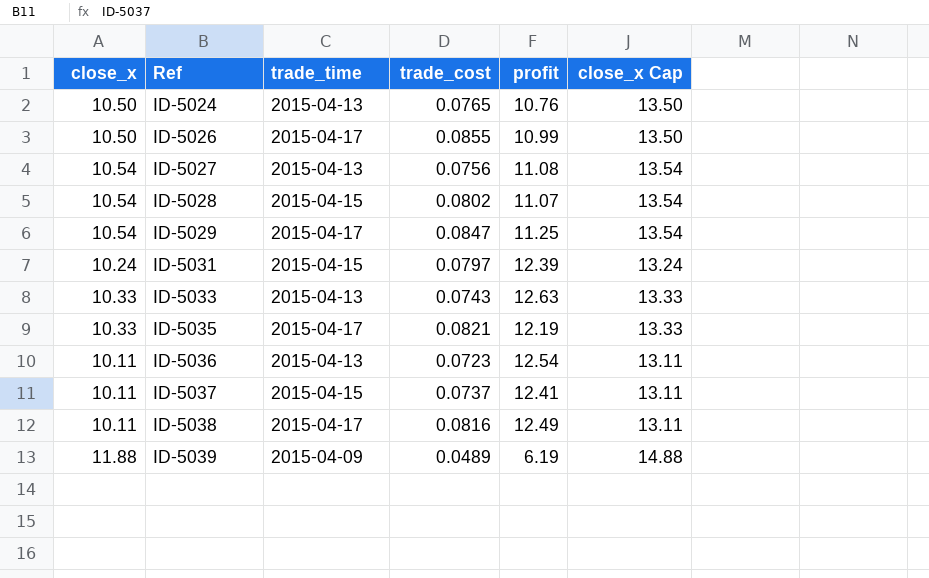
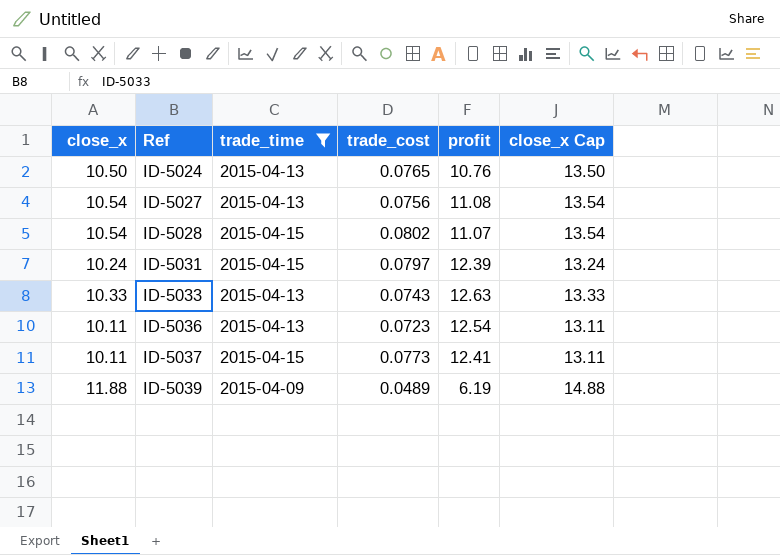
filter: none -> trade_time != 2015-04-17
ID-5037 | trade_cost: 0.0737 -> 0.0773

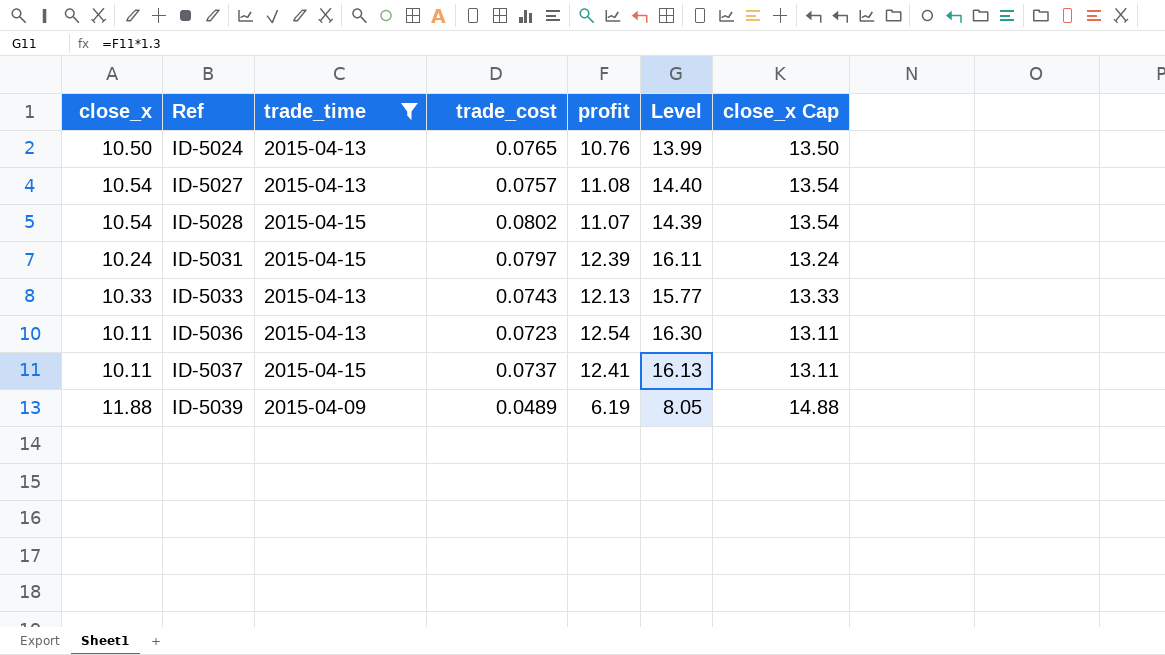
column Level | formula: none -> [profit] * 1.3
ID-5027 | trade_cost: 0.0756 -> 0.0757
ID-5033 | profit: 12.63 -> 12.13
ID-5037 | trade_cost: 0.0773 -> 0.0737

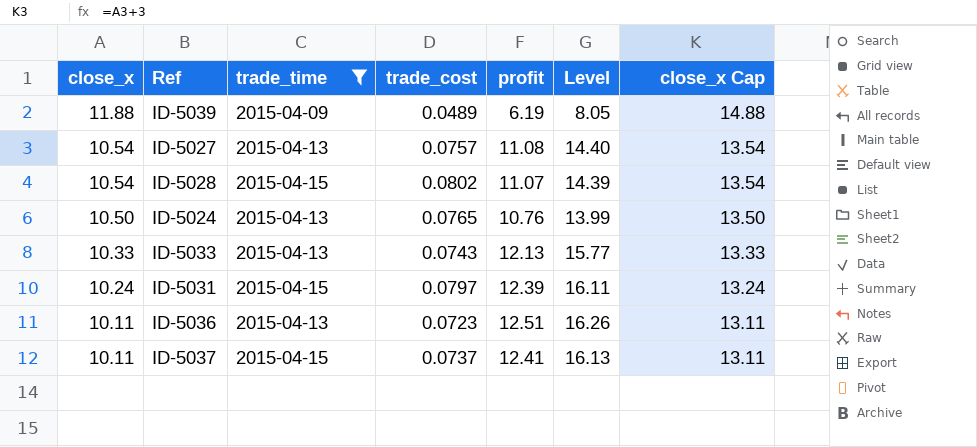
row order: Ref ascending -> close_x descending
ID-5036 | profit: 12.54 -> 12.51
ID-5036 | Level: 16.30 -> 16.26

